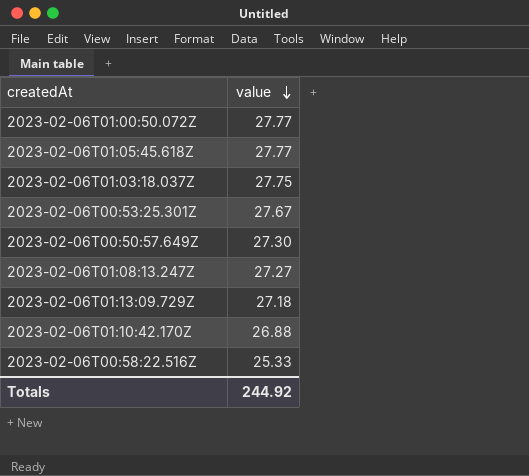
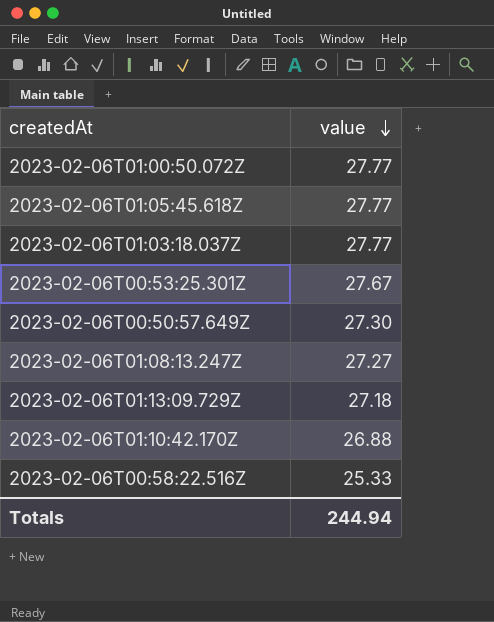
2023-02-06T01:03:18.037Z | value: 27.75 -> 27.77
Totals | value: 244.92 -> 244.94

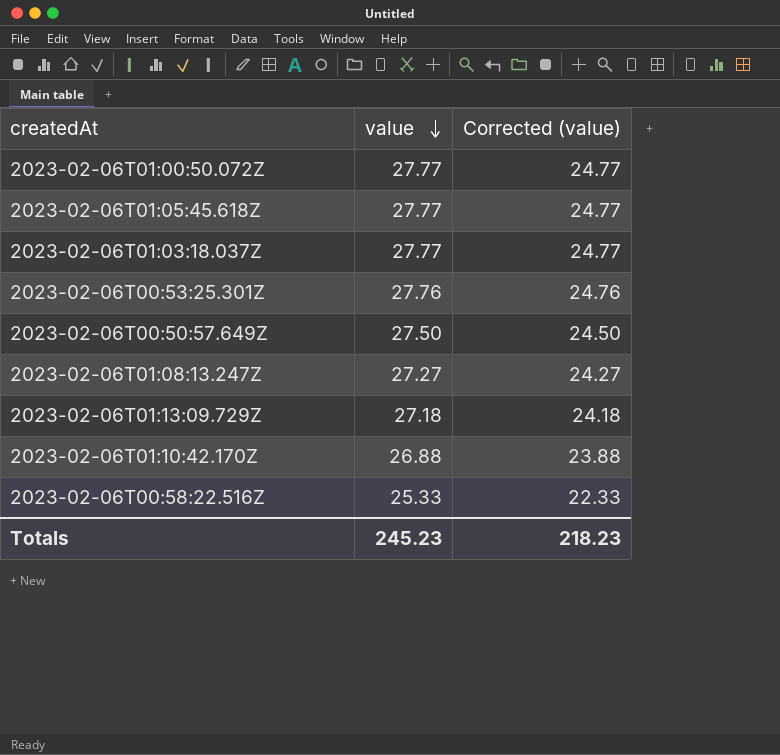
column Corrected (value) | formula: none -> [value] - 3
2023-02-06T00:53:25.301Z | value: 27.67 -> 27.76
2023-02-06T00:50:57.649Z | value: 27.30 -> 27.50
Totals | value: 244.94 -> 245.23

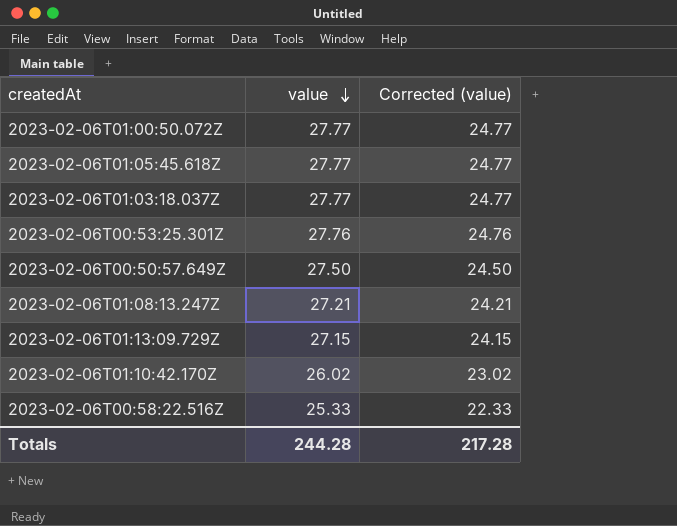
2023-02-06T01:08:13.247Z | value: 27.27 -> 27.21
2023-02-06T01:08:13.247Z | Corrected (value): 24.27 -> 24.21
2023-02-06T01:13:09.729Z | value: 27.18 -> 27.15
2023-02-06T01:13:09.729Z | Corrected (value): 24.18 -> 24.15
2023-02-06T01:10:42.170Z | value: 26.88 -> 26.02
2023-02-06T01:10:42.170Z | Corrected (value): 23.88 -> 23.02
Totals | value: 245.23 -> 244.28
Totals | Corrected (value): 218.23 -> 217.28

